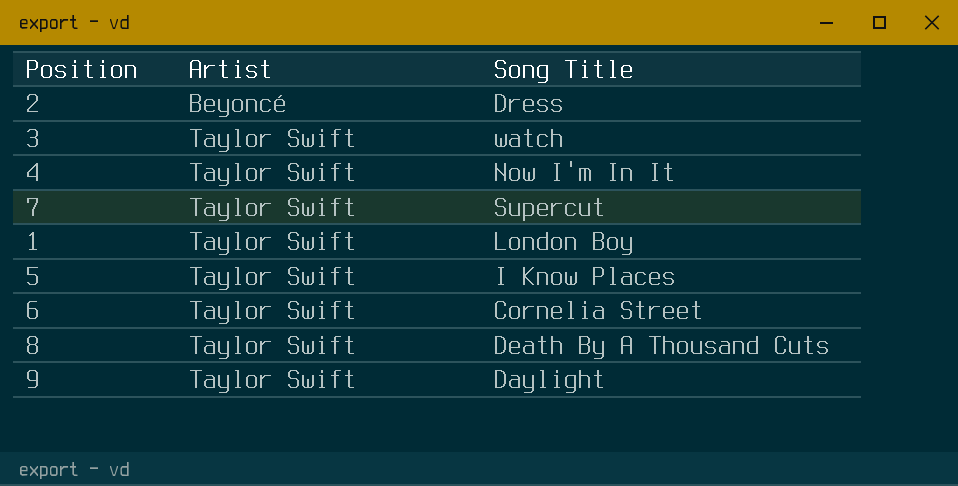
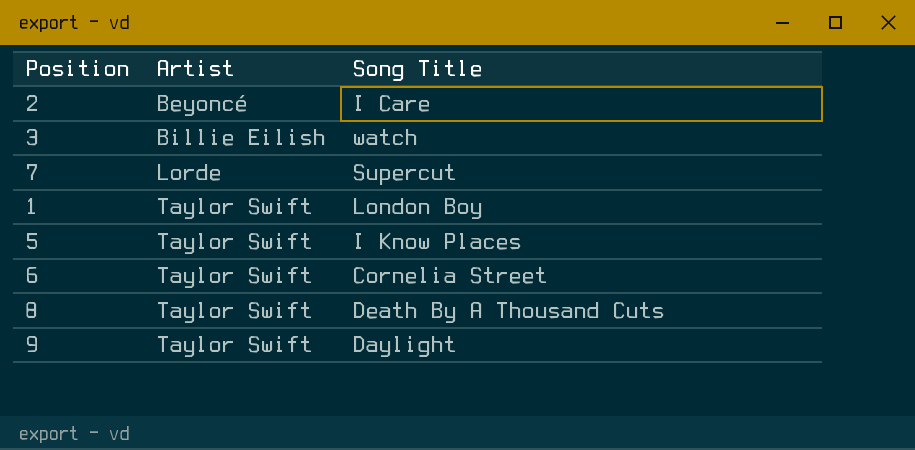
row 4: Taylor Swift | Now I'm In It -> none
2 | Song Title: Dress -> I Care
3 | Artist: Taylor Swift -> Billie Eilish
7 | Artist: Taylor Swift -> Lorde

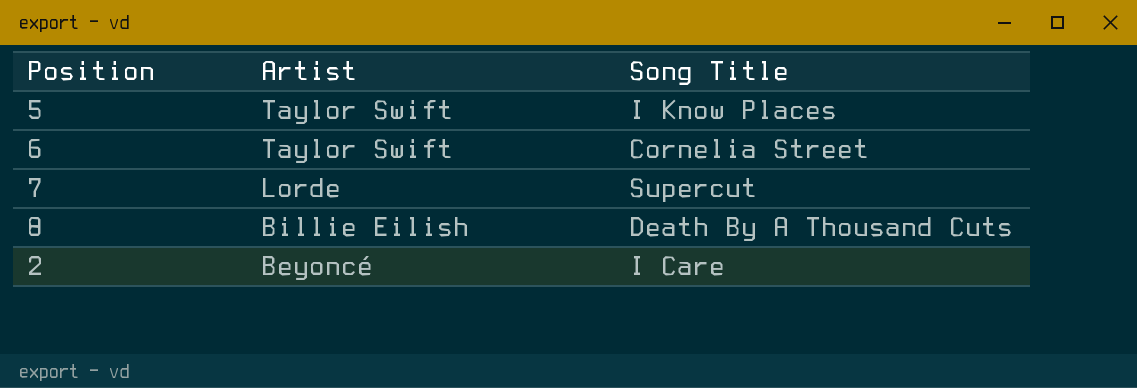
row order: Artist ascending -> Artist descending
row 3: Billie Eilish | watch -> none
row 1: Taylor Swift | London Boy -> none
row 9: Taylor Swift | Daylight -> none
8 | Artist: Taylor Swift -> Billie Eilish

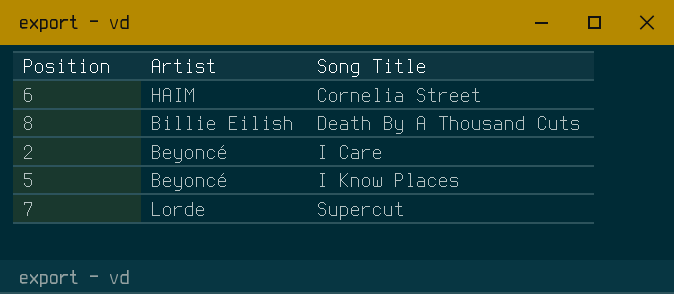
row order: Artist descending -> Song Title ascending
6 | Artist: Taylor Swift -> HAIM
5 | Artist: Taylor Swift -> Beyoncé

